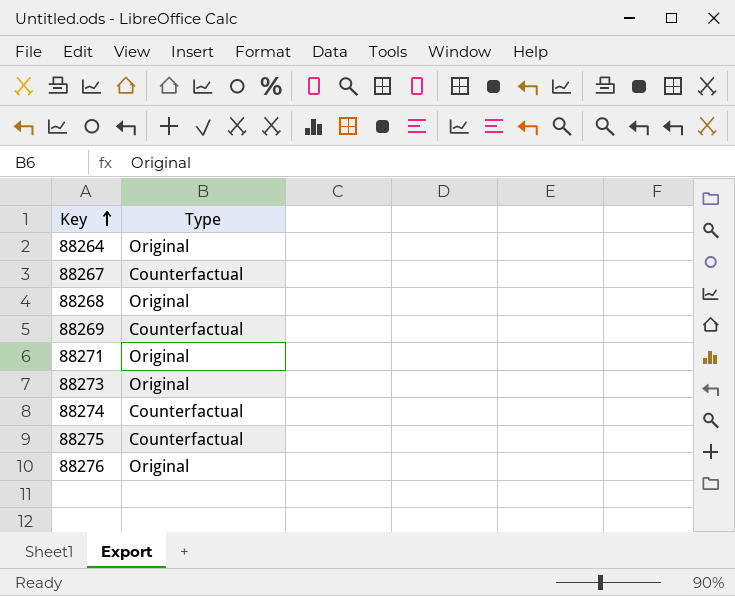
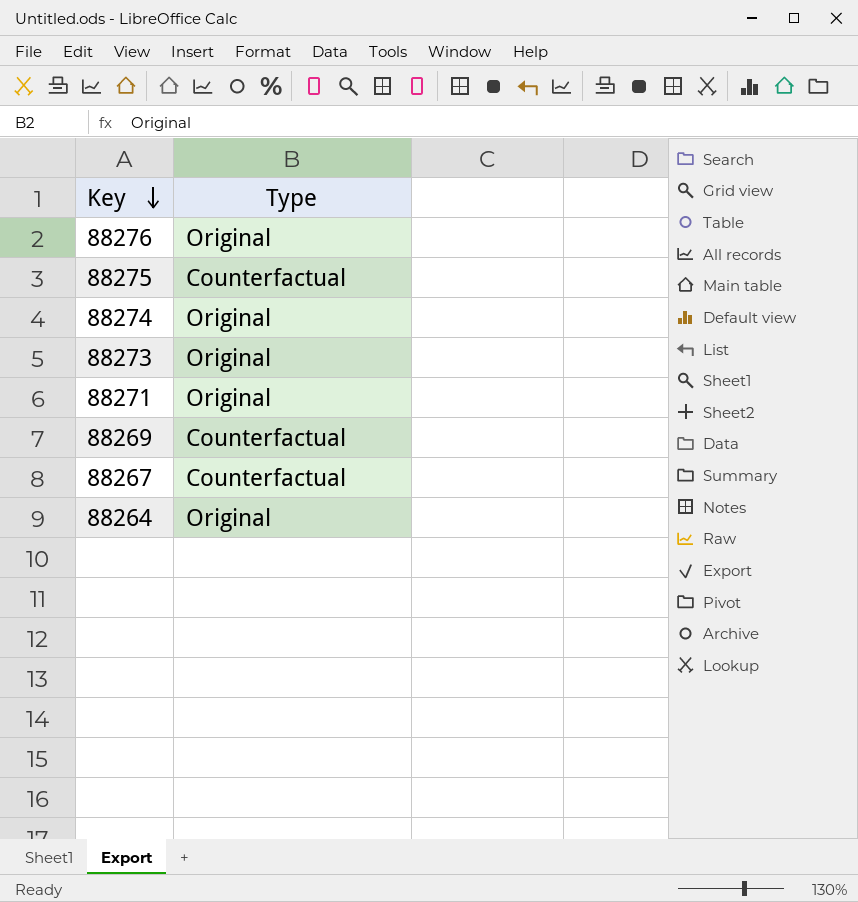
row order: Key ascending -> Key descending
row 88268: Original -> none
88274 | Type: Counterfactual -> Original

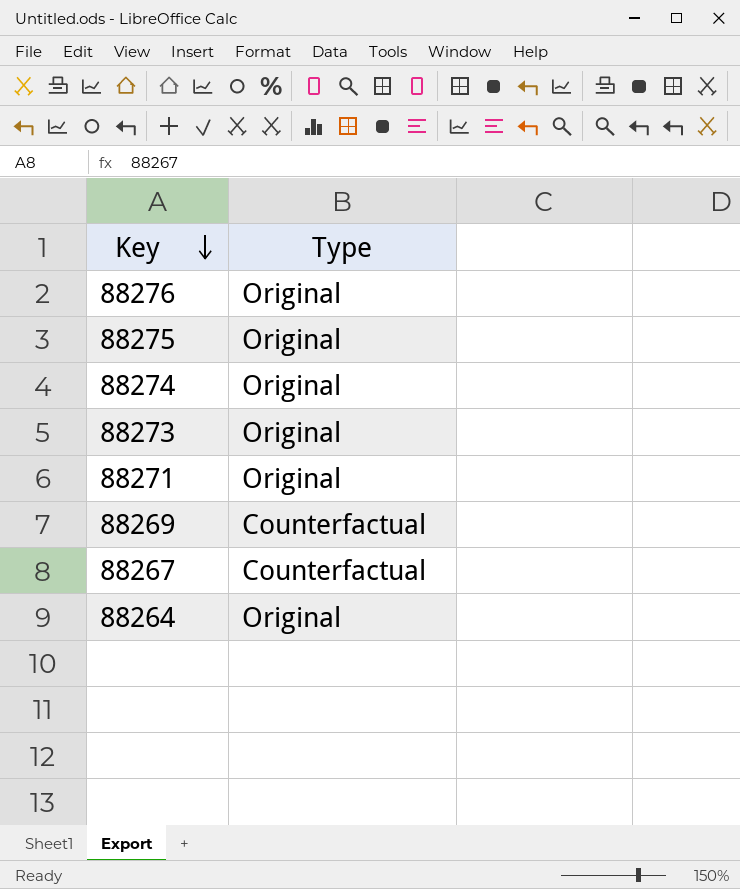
88275 | Type: Counterfactual -> Original

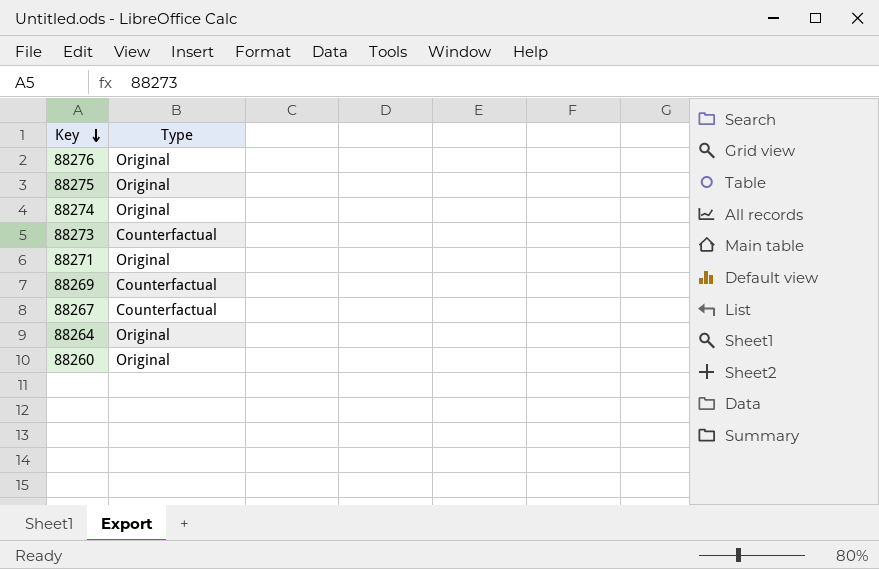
88273 | Type: Original -> Counterfactual
row 88260: none -> Original

